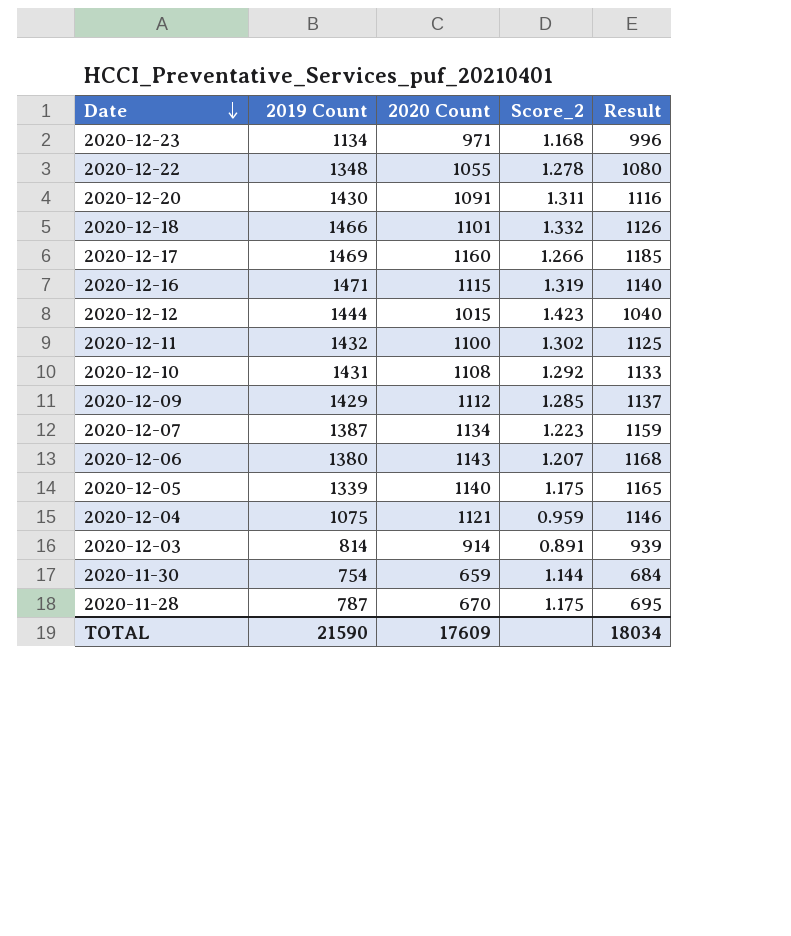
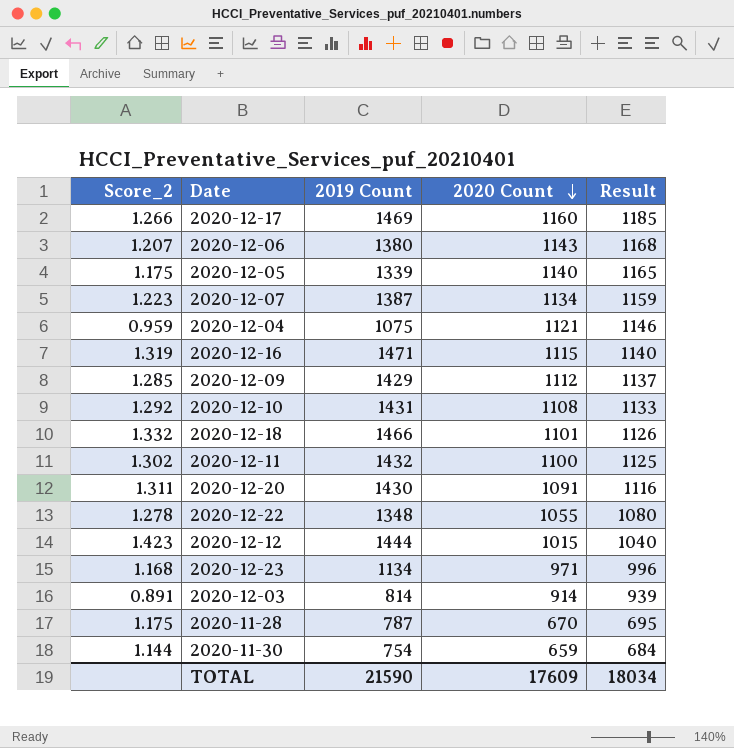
row order: Date descending -> 2020 Count descending
column Score_2 | position: 4 -> 1

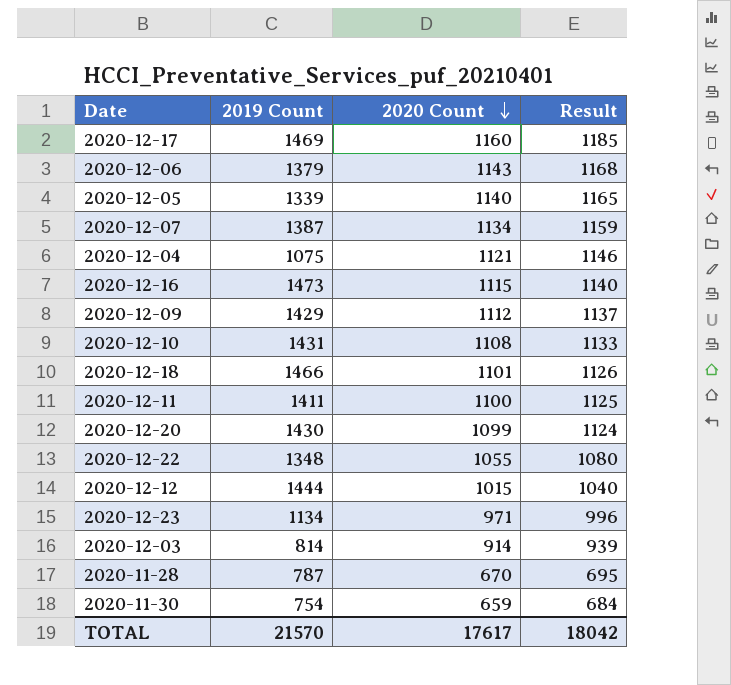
column Score_2 | formula: [2019 Count] / [2020 Count] -> none
2020-12-06 | 2019 Count: 1380 -> 1379
2020-12-16 | 2019 Count: 1471 -> 1473
2020-12-11 | 2019 Count: 1432 -> 1411
2020-12-20 | 2020 Count: 1091 -> 1099
2020-12-20 | Result: 1116 -> 1124
TOTAL | 2019 Count: 21590 -> 21570
TOTAL | 2020 Count: 17609 -> 17617
TOTAL | Result: 18034 -> 18042

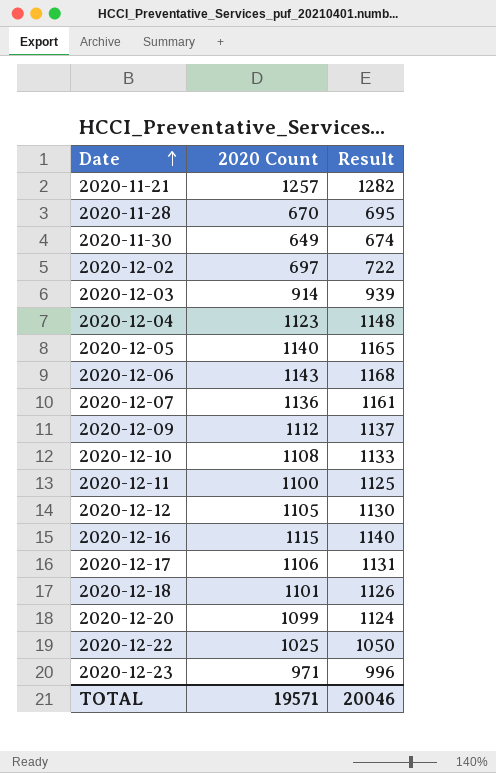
row order: 2020 Count descending -> Date ascending
column 2019 Count | position: 2 -> none
row 2020-11-21: none -> 1257 | 1282
2020-11-30 | 2020 Count: 659 -> 649
2020-11-30 | Result: 684 -> 674
row 2020-12-02: none -> 697 | 722
2020-12-04 | 2020 Count: 1121 -> 1123
2020-12-04 | Result: 1146 -> 1148
2020-12-07 | 2020 Count: 1134 -> 1136
2020-12-07 | Result: 1159 -> 1161
2020-12-12 | 2020 Count: 1015 -> 1105
2020-12-12 | Result: 1040 -> 1130
2020-12-17 | 2020 Count: 1160 -> 1106
2020-12-17 | Result: 1185 -> 1131
2020-12-22 | 2020 Count: 1055 -> 1025
2020-12-22 | Result: 1080 -> 1050
TOTAL | 2020 Count: 17617 -> 19571
TOTAL | Result: 18042 -> 20046

